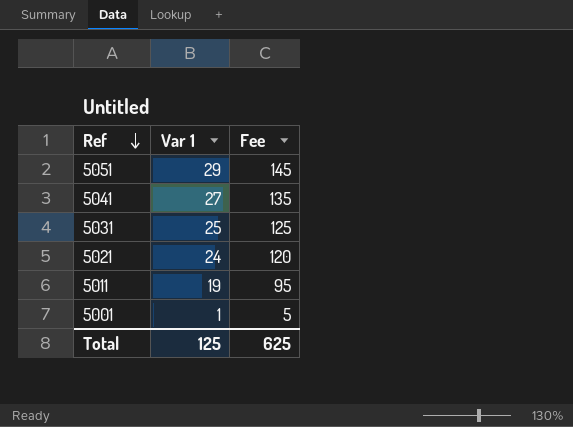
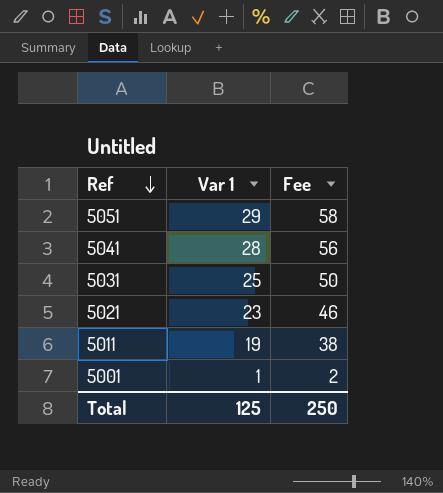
column Fee | formula: [Var 1] * 5 -> [Var 1] * 2
5041 | Var 1: 27 -> 28
5021 | Var 1: 24 -> 23
Total | Fee: 625 -> 250

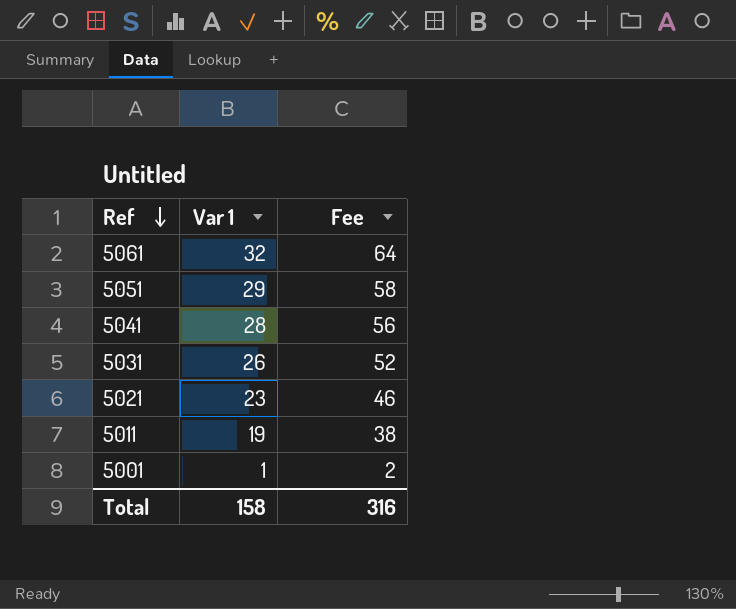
row 5061: none -> 32 | 64
5031 | Var 1: 25 -> 26
5031 | Fee: 50 -> 52
Total | Var 1: 125 -> 158
Total | Fee: 250 -> 316

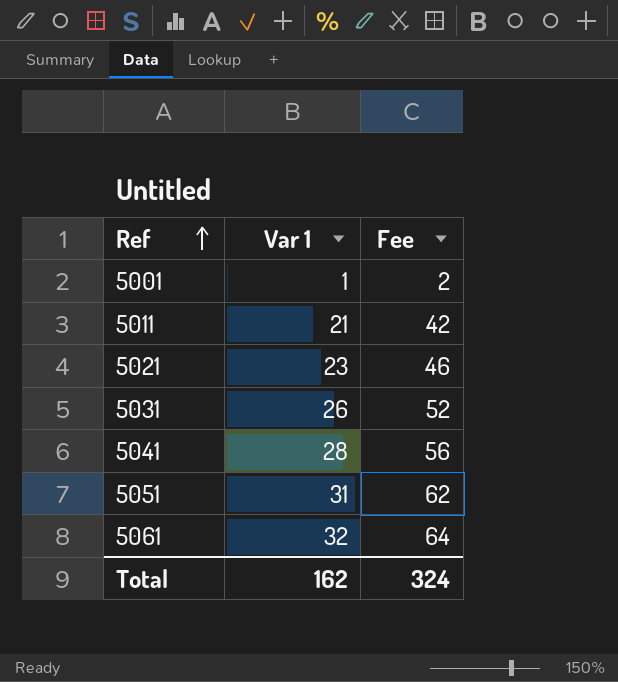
row order: Ref descending -> Ref ascending
5011 | Var 1: 19 -> 21
5011 | Fee: 38 -> 42
5051 | Var 1: 29 -> 31
5051 | Fee: 58 -> 62
Total | Var 1: 158 -> 162
Total | Fee: 316 -> 324

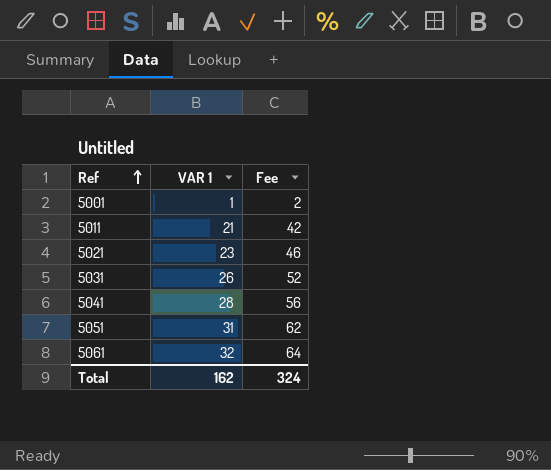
column name: Var 1 -> VAR 1

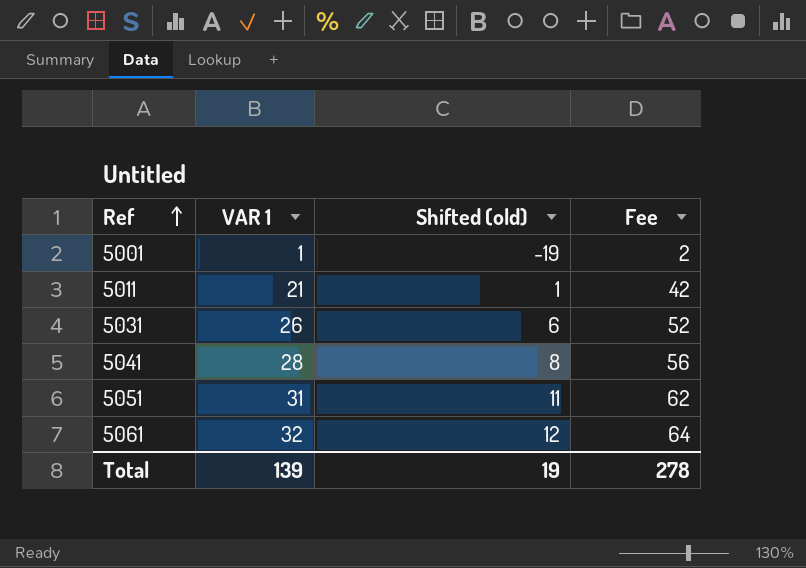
column Shifted (old) | formula: none -> [VAR 1] - 20
row 5021: 23 | 46 -> none
Total | VAR 1: 162 -> 139
Total | Fee: 324 -> 278

